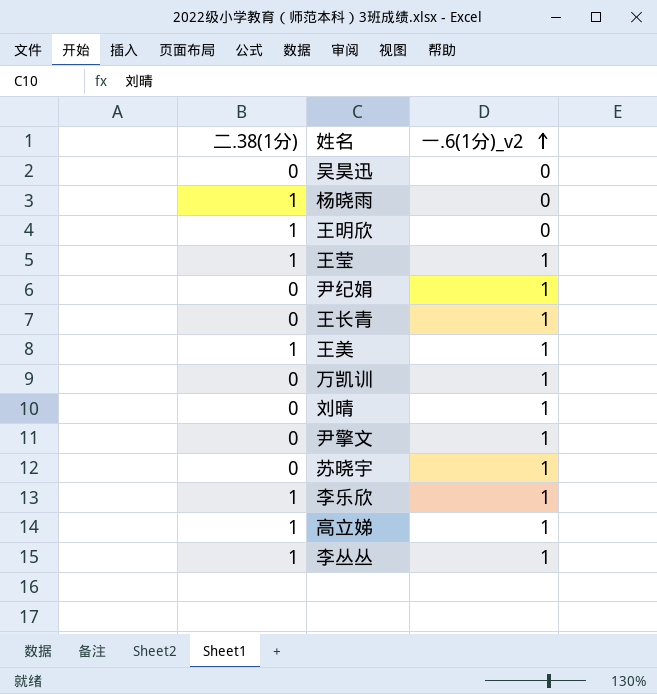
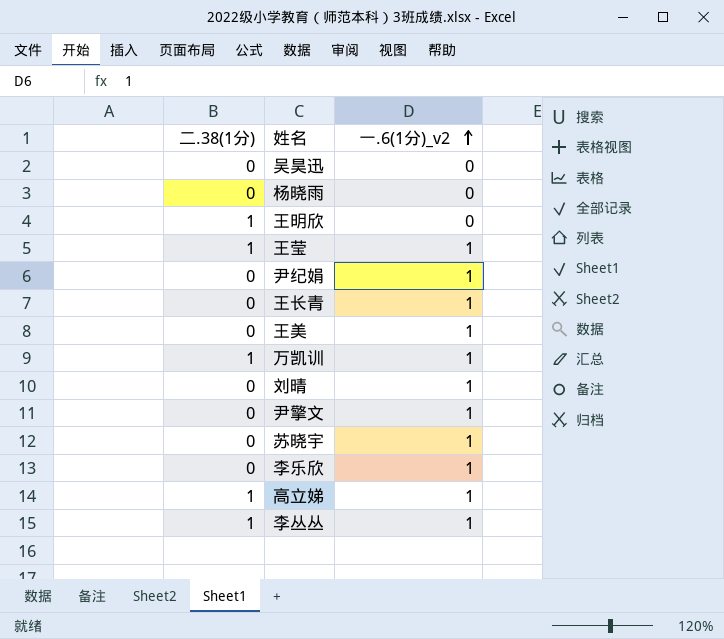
杨晓雨 | 二.38(1分): 1 -> 0
王美 | 二.38(1分): 1 -> 0
万凯训 | 二.38(1分): 0 -> 1
李乐欣 | 二.38(1分): 1 -> 0

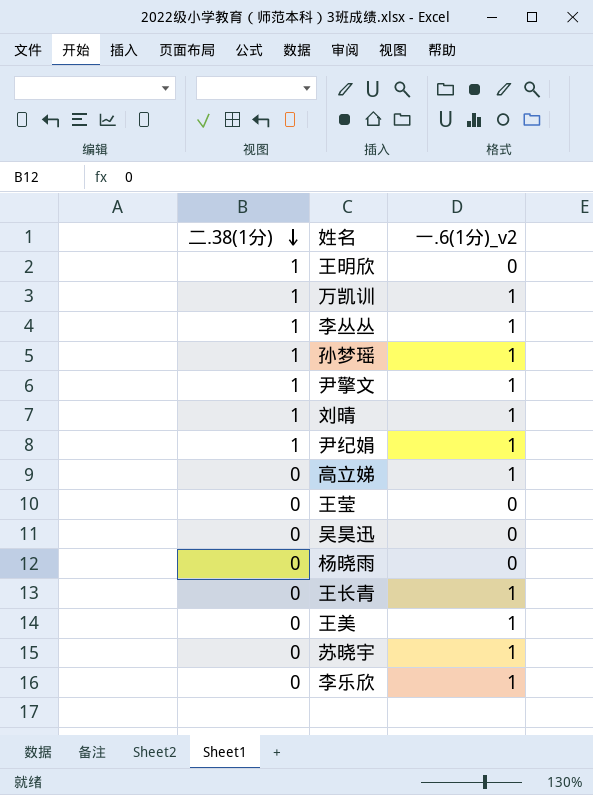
row order: 一.6(1分)_v2 ascending -> 二.38(1分) descending
row 孙梦瑶: none -> 1 | 1
尹擎文 | 二.38(1分): 0 -> 1
刘晴 | 二.38(1分): 0 -> 1
尹纪娟 | 二.38(1分): 0 -> 1
高立娣 | 二.38(1分): 1 -> 0
王莹 | 二.38(1分): 1 -> 0
王莹 | 一.6(1分)_v2: 1 -> 0

